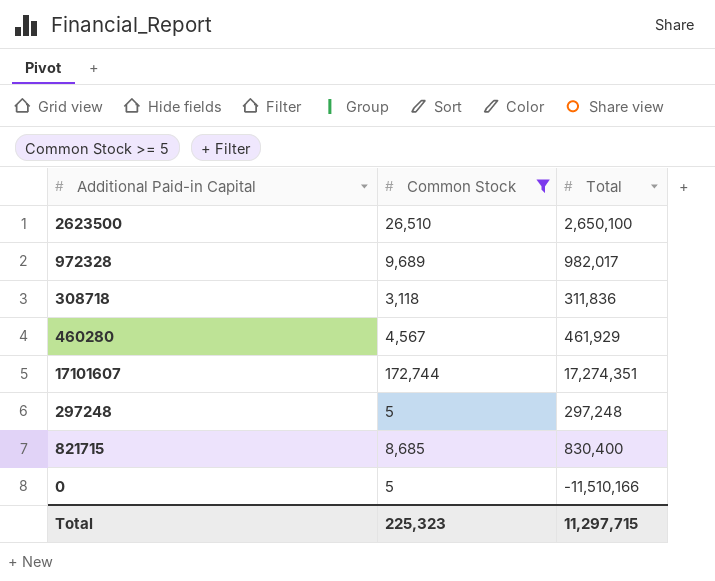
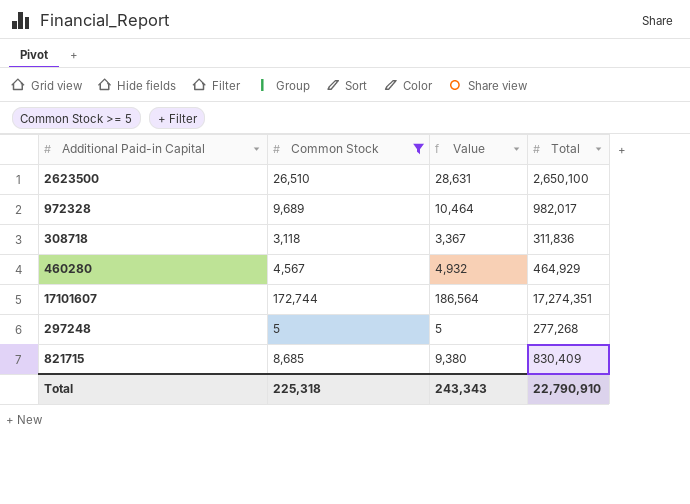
column Value | formula: none -> [Common Stock] * 1.08
row 0: 5 | -11,510,166 -> none
460280 | Total: 461,929 -> 464,929
297248 | Total: 297,248 -> 277,268
821715 | Total: 830,400 -> 830,409
Total | Common Stock: 225,323 -> 225,318
Total | Total: 11,297,715 -> 22,790,910

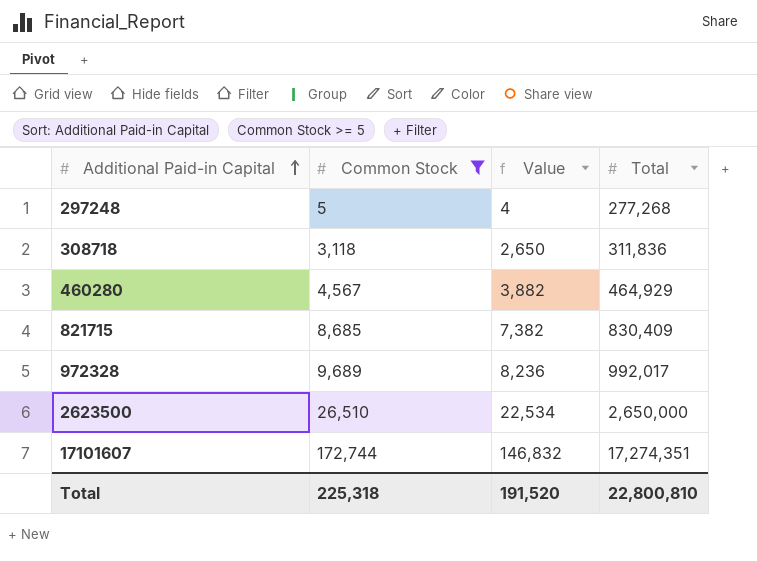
row order: none -> Additional Paid-in Capital ascending
column Value | formula: [Common Stock] * 1.08 -> [Common Stock] * 0.85
972328 | Total: 982,017 -> 992,017
2623500 | Total: 2,650,100 -> 2,650,000
Total | Value: 243,343 -> 191,520
Total | Total: 22,790,910 -> 22,800,810

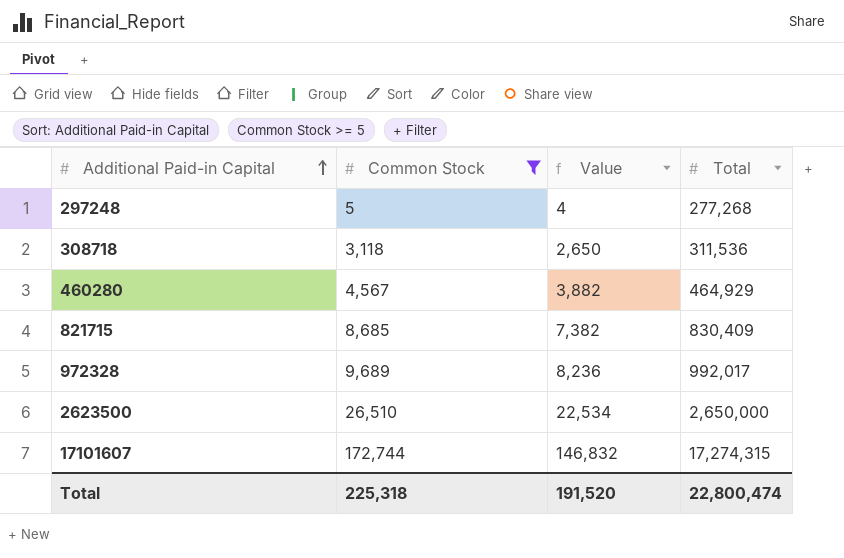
308718 | Total: 311,836 -> 311,536
17101607 | Total: 17,274,351 -> 17,274,315
Total | Total: 22,800,810 -> 22,800,474

